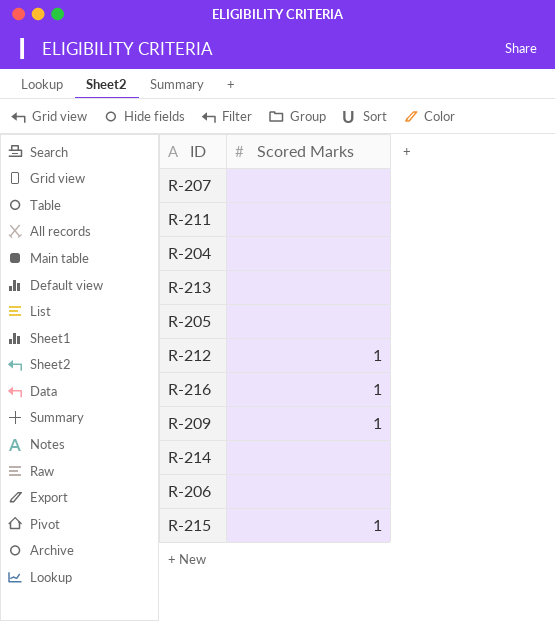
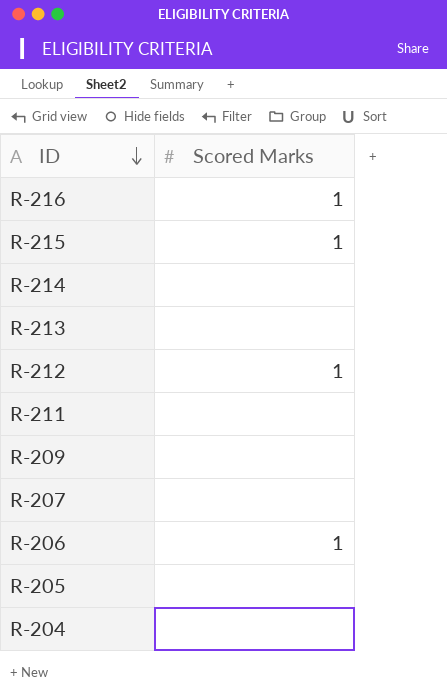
row order: none -> ID descending
R-209 | Scored Marks: 1 -> none
R-206 | Scored Marks: none -> 1

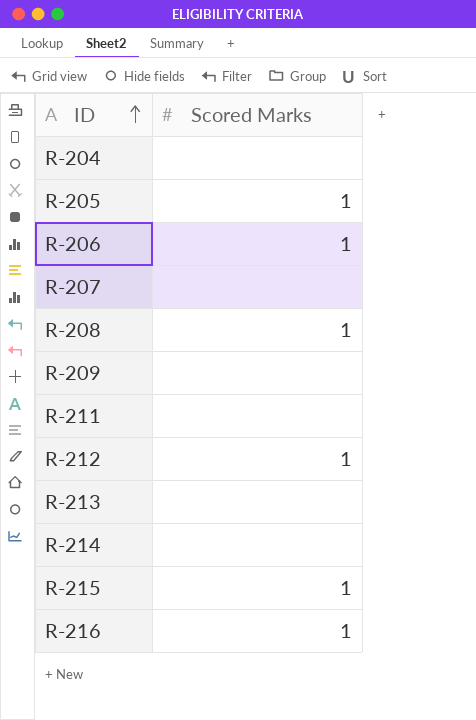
row order: ID descending -> ID ascending
R-205 | Scored Marks: none -> 1
row R-208: none -> 1

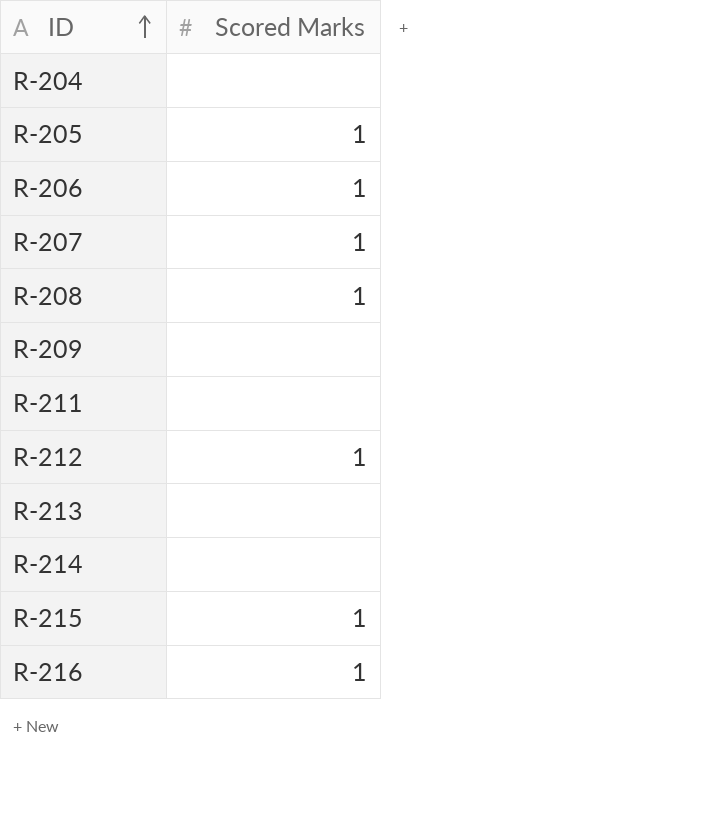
R-207 | Scored Marks: none -> 1

